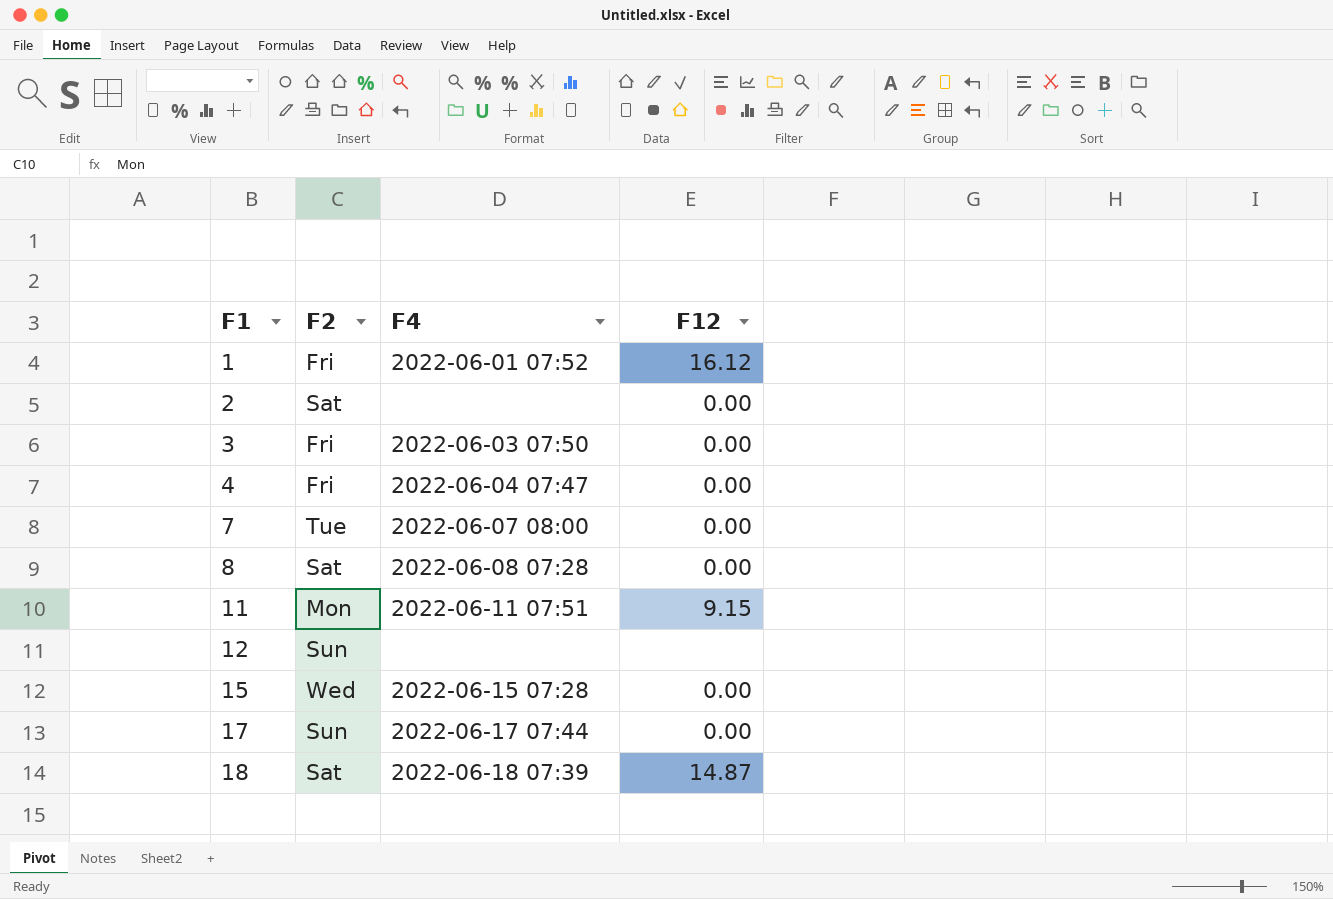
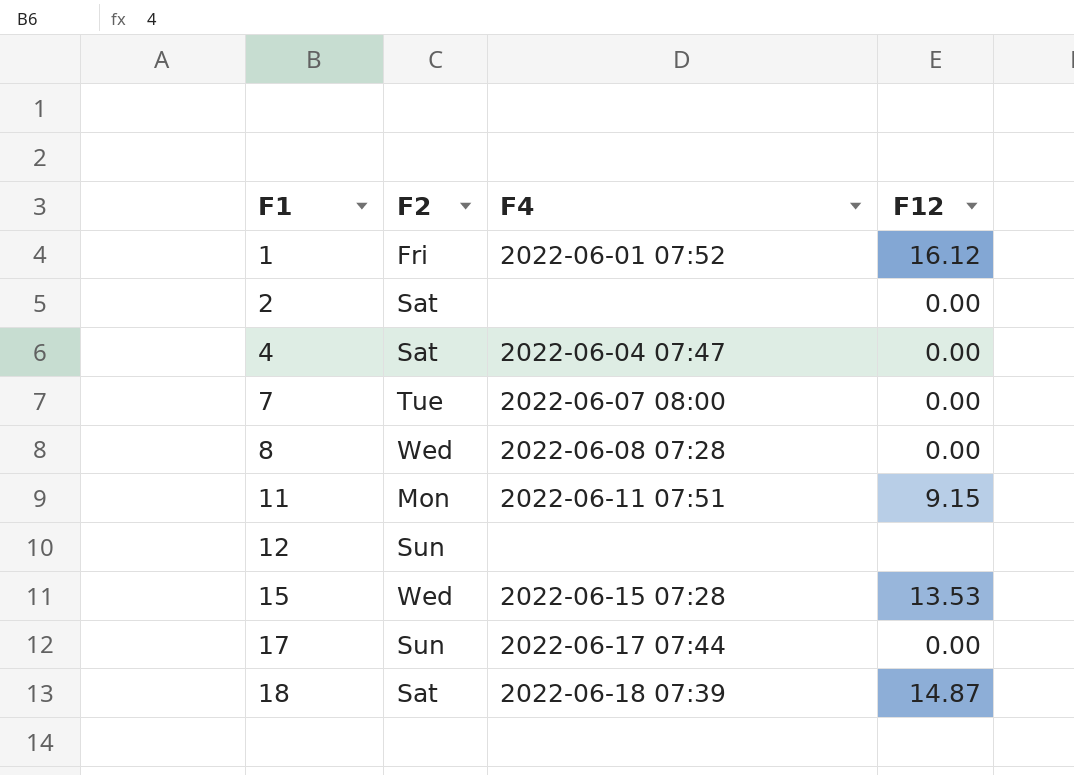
row 3: Fri | 2022-06-03 07:50 | 0.00 -> none
4 | F2: Fri -> Sat
8 | F2: Sat -> Wed
15 | F12: 0.00 -> 13.53

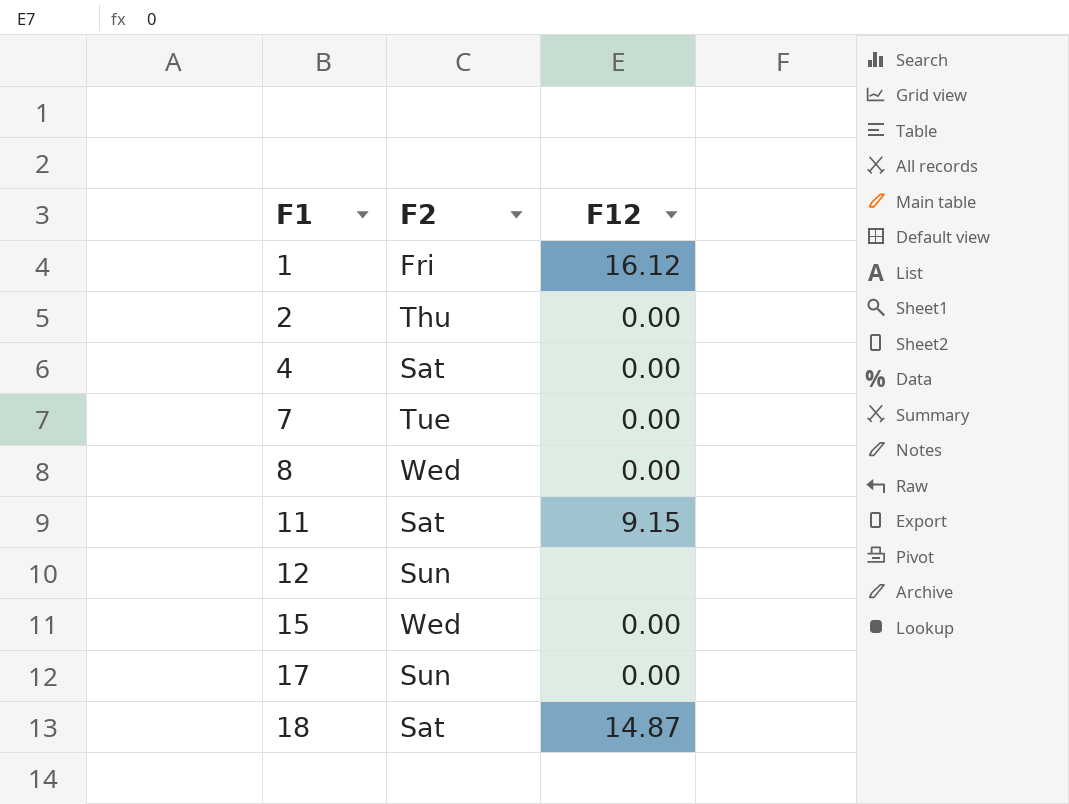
column F4 | position: 3 -> none
2 | F2: Sat -> Thu
11 | F2: Mon -> Sat
15 | F12: 13.53 -> 0.00

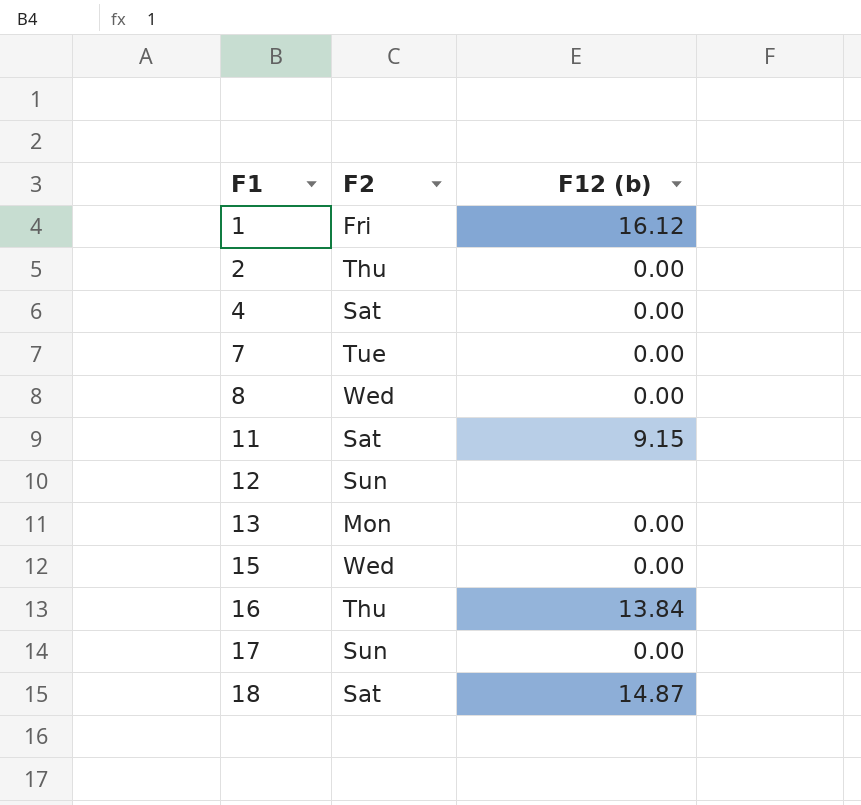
column name: F12 -> F12 (b)
row 13: none -> Mon | 0.00
row 16: none -> Thu | 13.84

